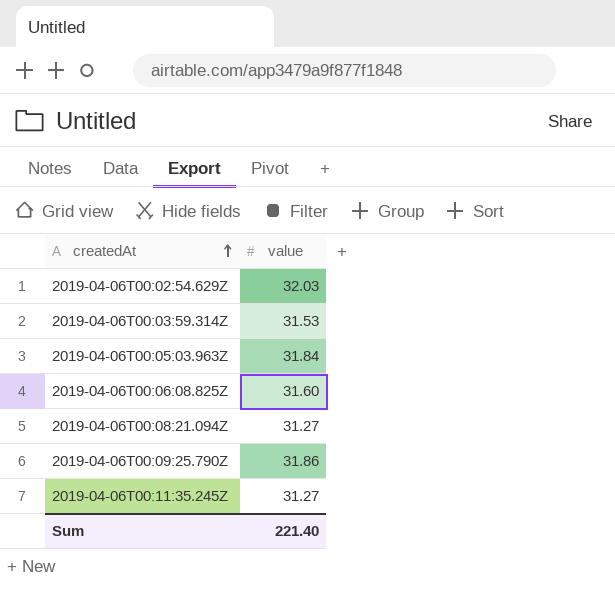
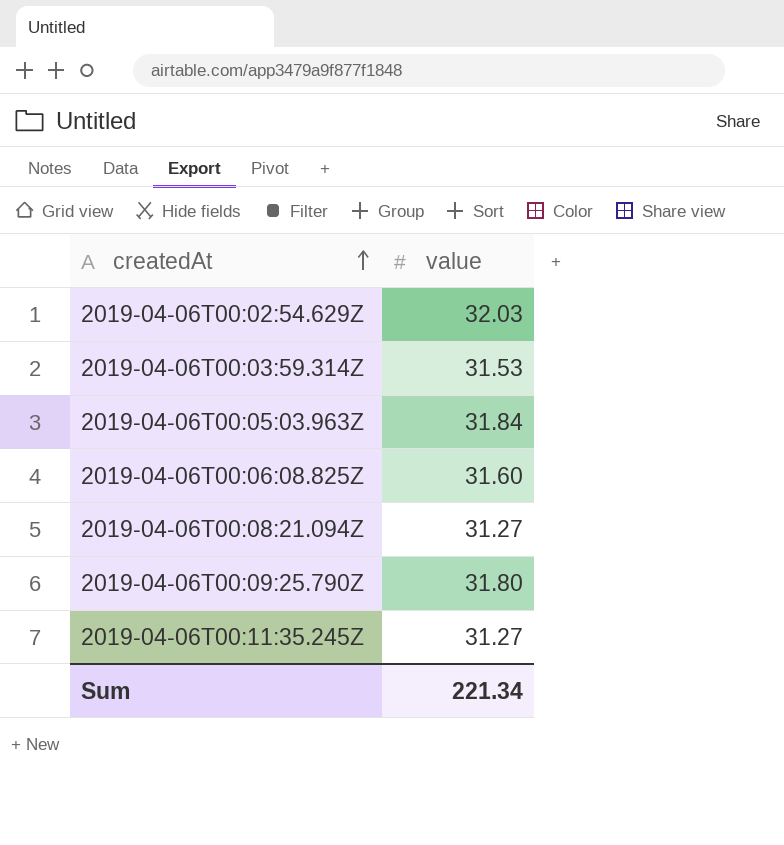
2019-04-06T00:09:25.790Z | value: 31.86 -> 31.80
Sum | value: 221.40 -> 221.34

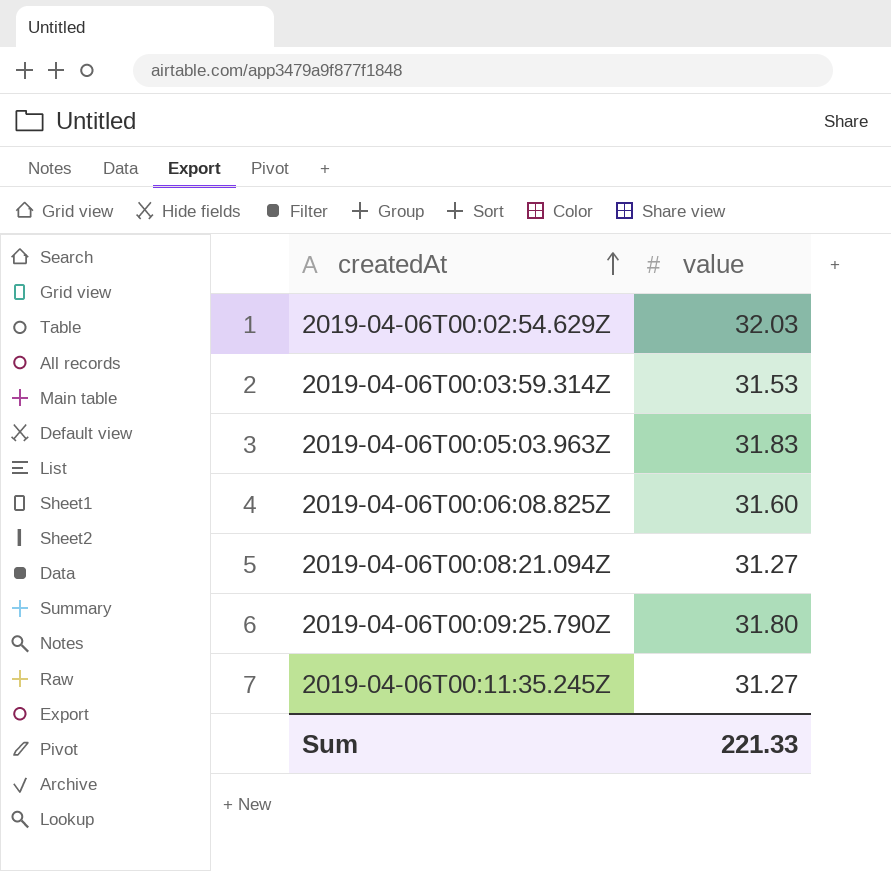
2019-04-06T00:05:03.963Z | value: 31.84 -> 31.83
Sum | value: 221.34 -> 221.33

